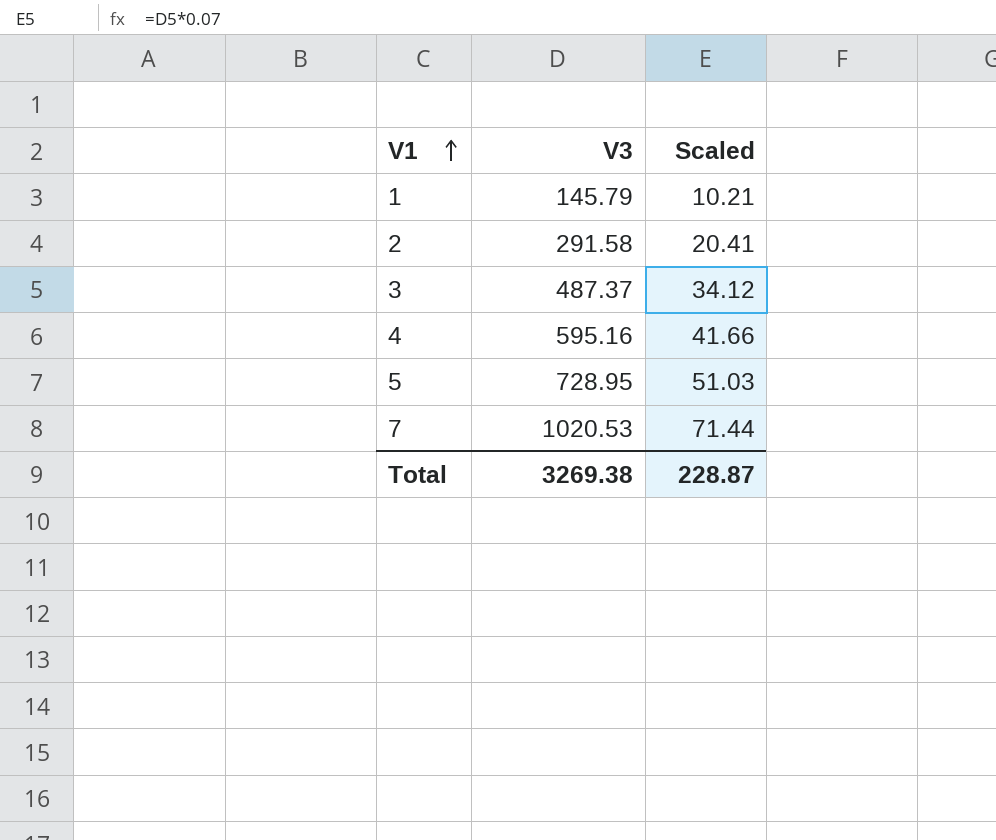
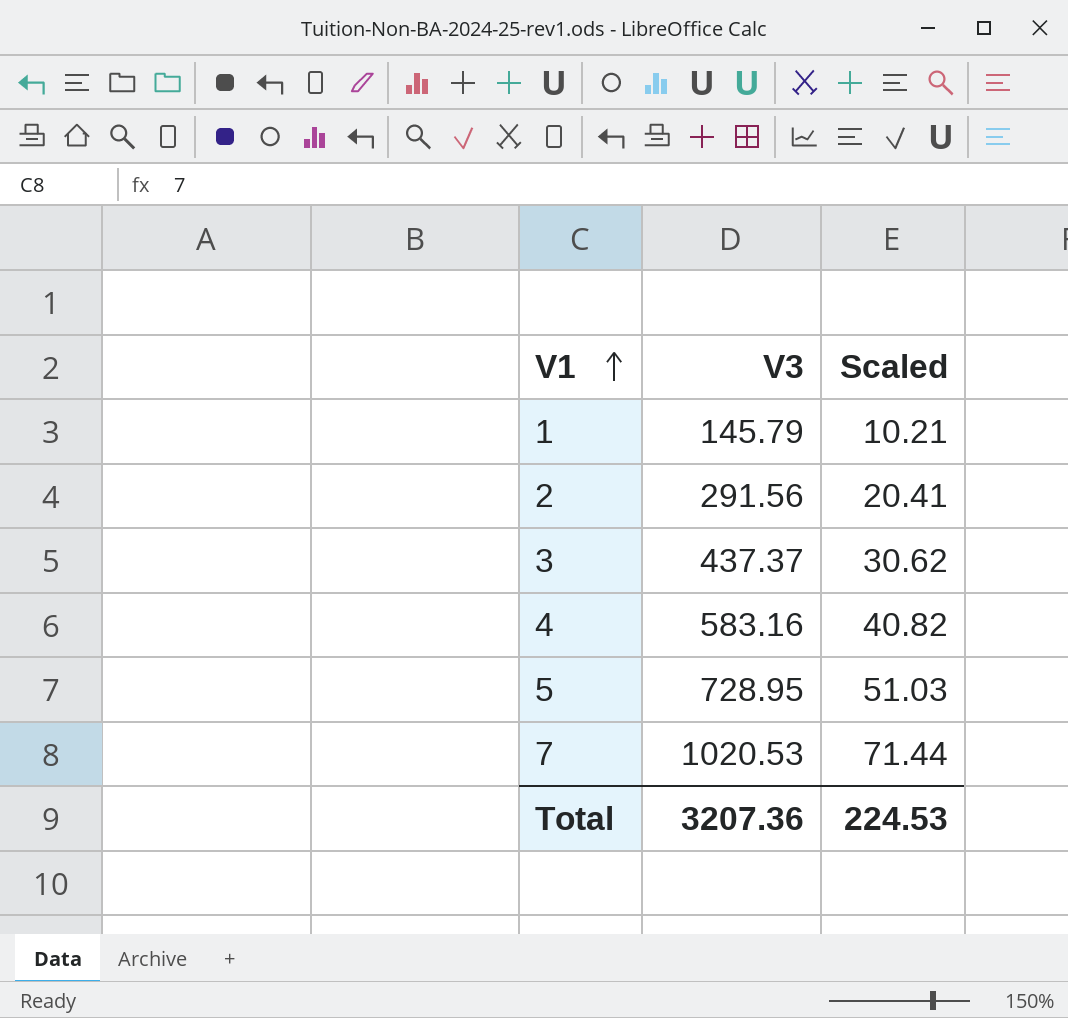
2 | V3: 291.58 -> 291.56
3 | V3: 487.37 -> 437.37
3 | Scaled: 34.12 -> 30.62
4 | V3: 595.16 -> 583.16
4 | Scaled: 41.66 -> 40.82
Total | V3: 3269.38 -> 3207.36
Total | Scaled: 228.87 -> 224.53

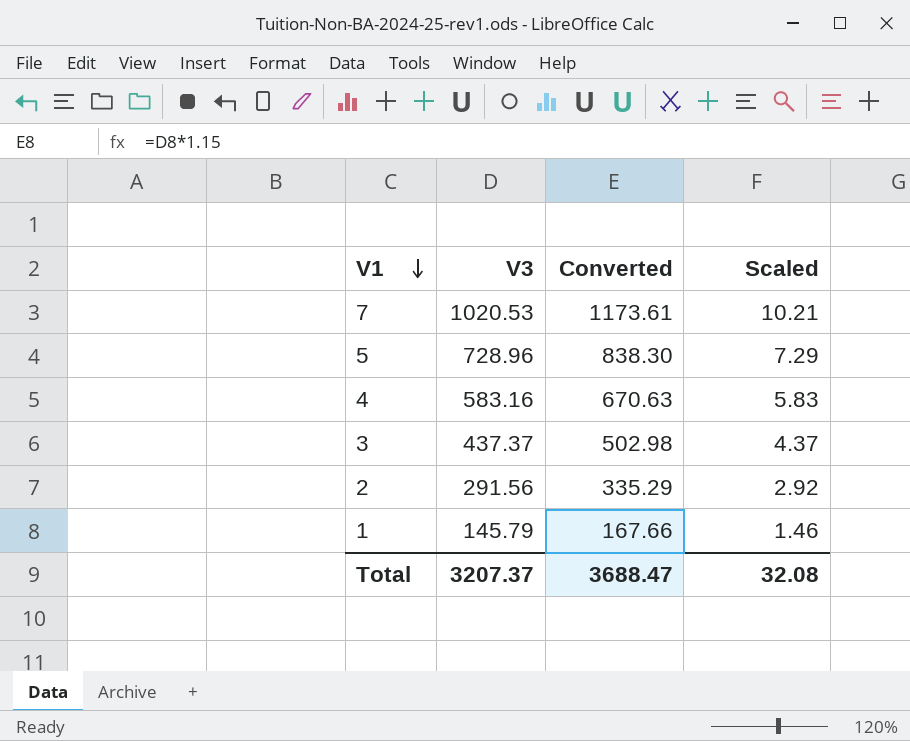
row order: V1 ascending -> V1 descending
column Converted | formula: none -> [V3] * 1.15
column Scaled | formula: [V3] * 0.07 -> [V3] * 0.01
5 | V3: 728.95 -> 728.96
Total | V3: 3207.36 -> 3207.37
Total | Scaled: 224.53 -> 32.08

